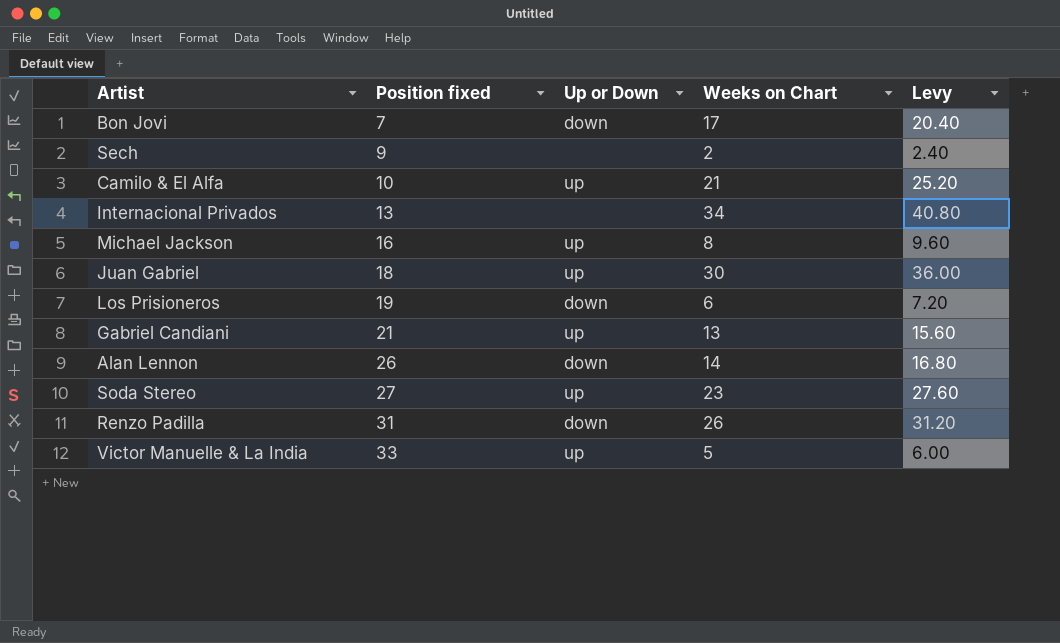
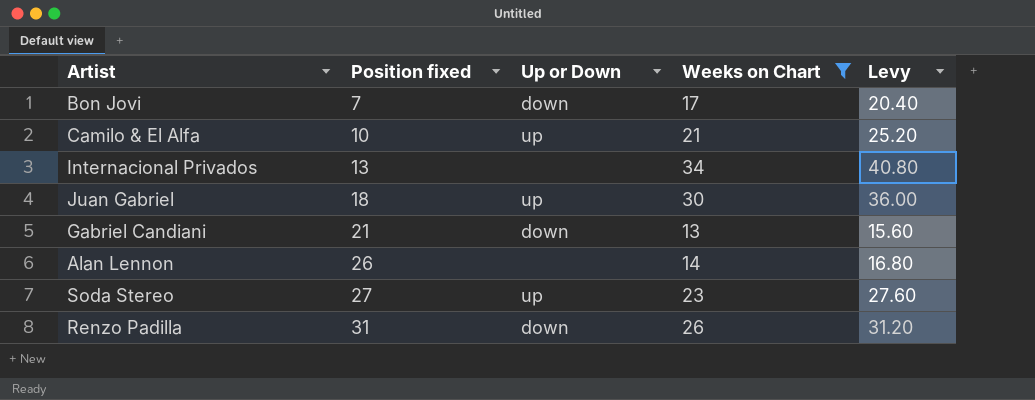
filter: none -> Weeks on Chart >= 13
Gabriel Candiani | Up or Down: up -> down
Alan Lennon | Up or Down: down -> none

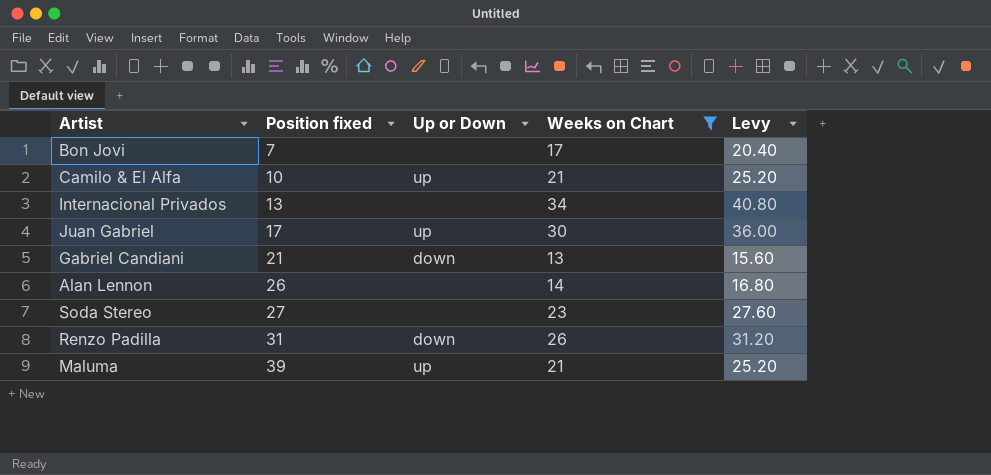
Bon Jovi | Up or Down: down -> none
Juan Gabriel | Position fixed: 18 -> 17
Soda Stereo | Up or Down: up -> none
row Maluma: none -> 39 | up | 21 | 25.20

